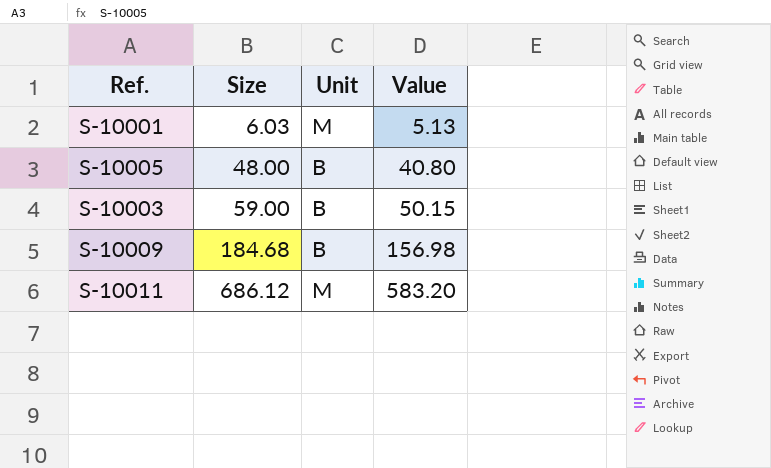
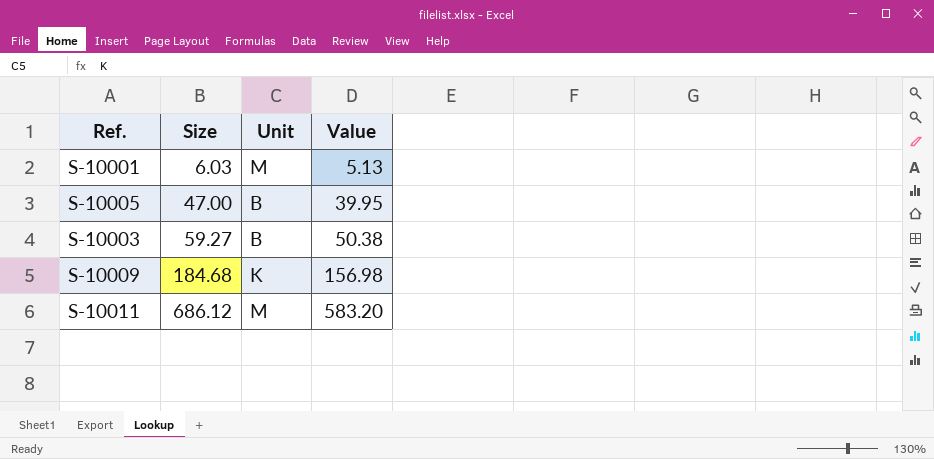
S-10005 | Size: 48.00 -> 47.00
S-10005 | Value: 40.80 -> 39.95
S-10003 | Size: 59.00 -> 59.27
S-10003 | Value: 50.15 -> 50.38
S-10009 | Unit: B -> K

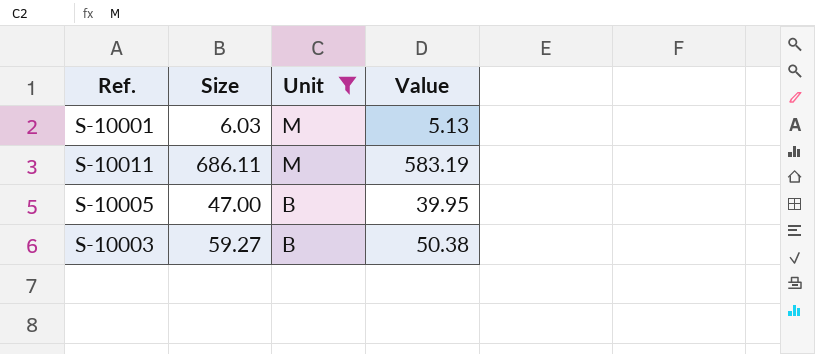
filter: none -> Unit != K
row order: Size ascending -> Unit descending
S-10011 | Size: 686.12 -> 686.11
S-10011 | Value: 583.20 -> 583.19

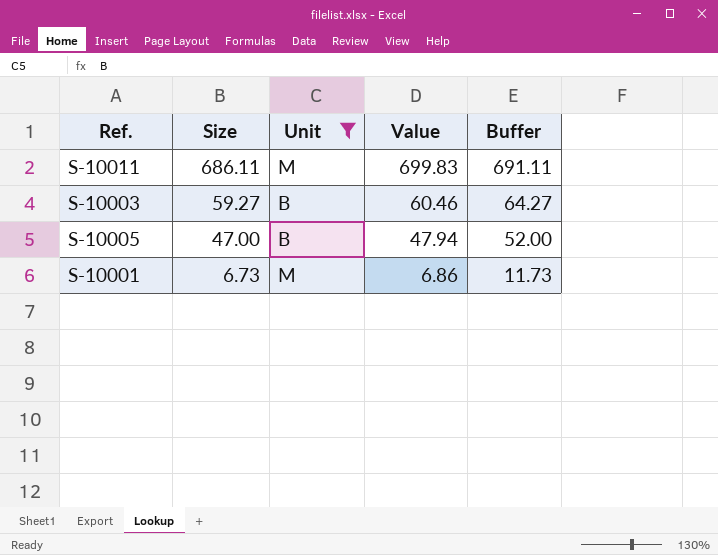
row order: Unit descending -> Size descending
column Value | formula: [Size] * 0.85 -> [Size] * 1.02
column Buffer | formula: none -> [Size] + 5
S-10001 | Size: 6.03 -> 6.73

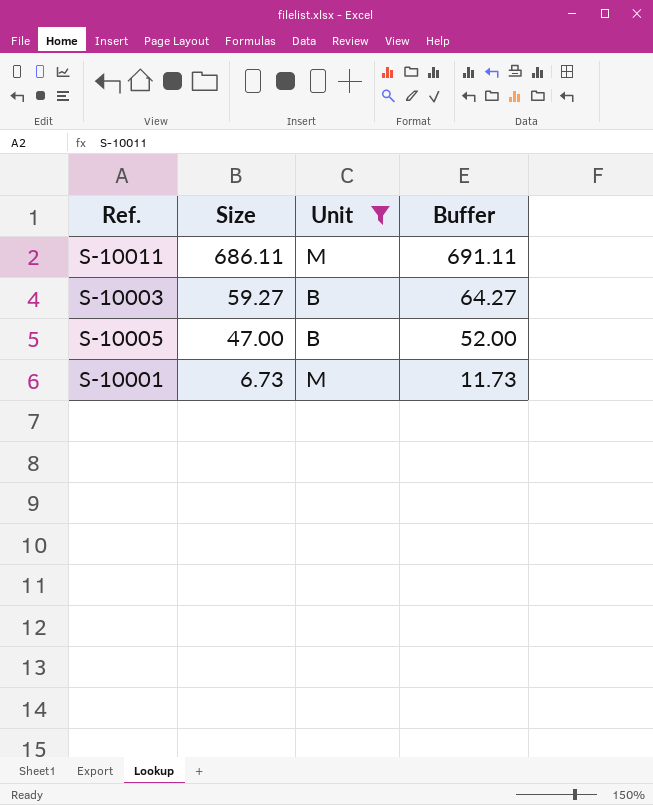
column Value | formula: [Size] * 1.02 -> none

